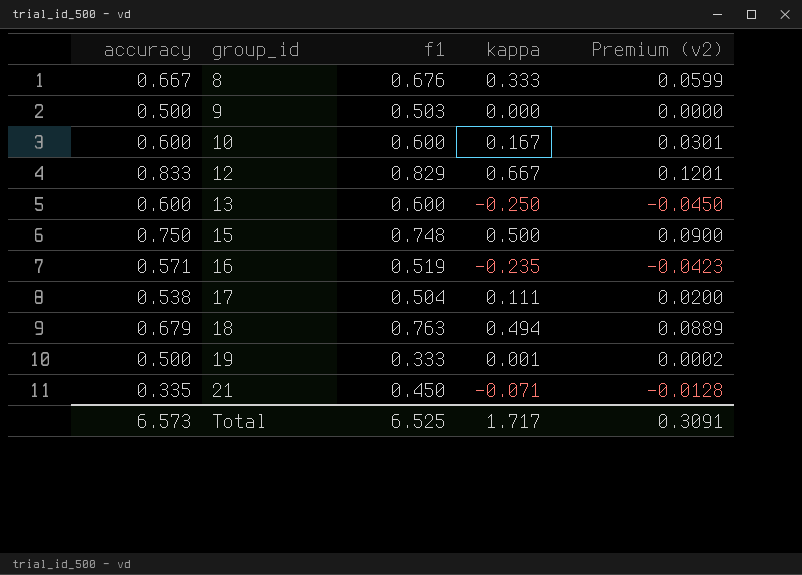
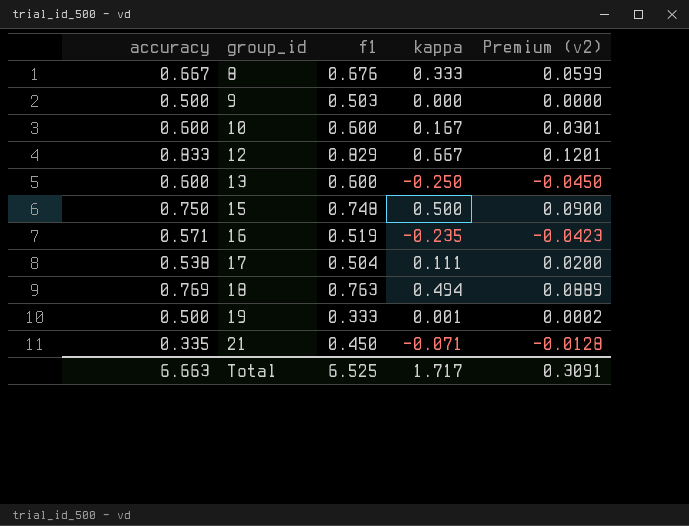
18 | accuracy: 0.679 -> 0.769
Total | accuracy: 6.573 -> 6.663

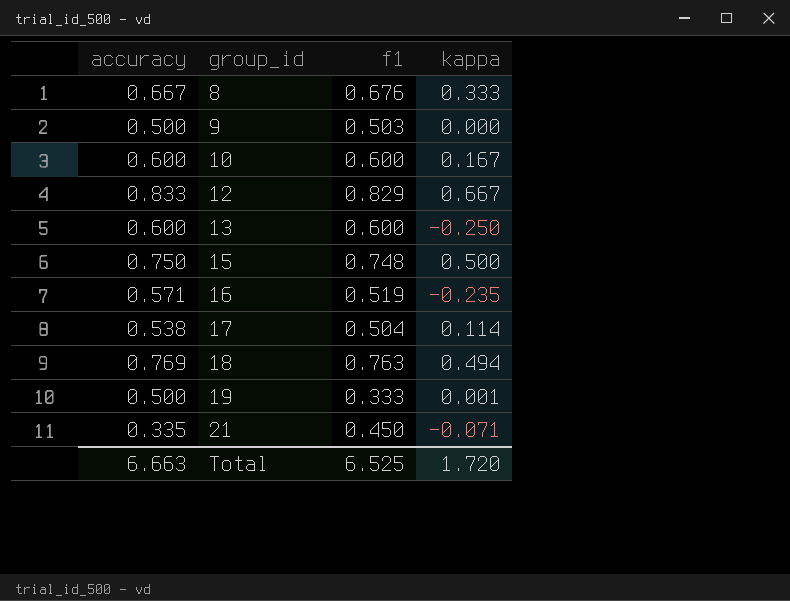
column Premium (v2) | formula: [kappa] * 0.18 -> none
17 | kappa: 0.111 -> 0.114
Total | kappa: 1.717 -> 1.720

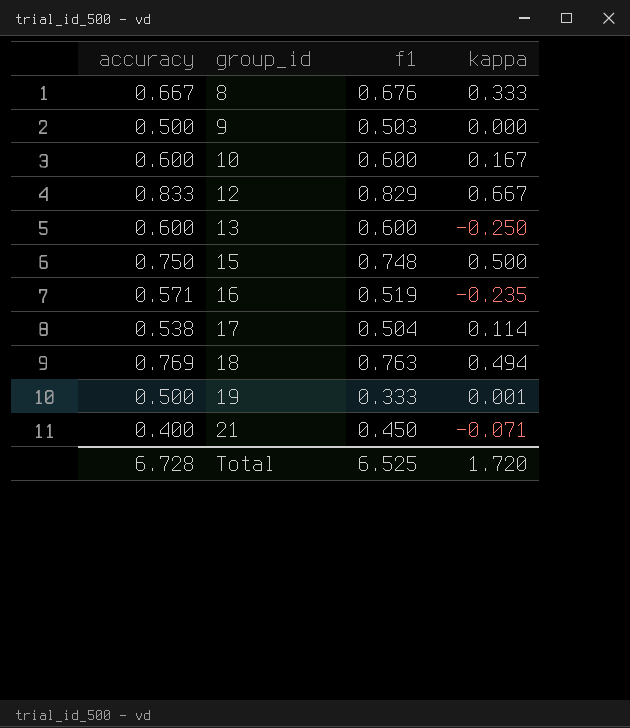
21 | accuracy: 0.335 -> 0.400
Total | accuracy: 6.663 -> 6.728

